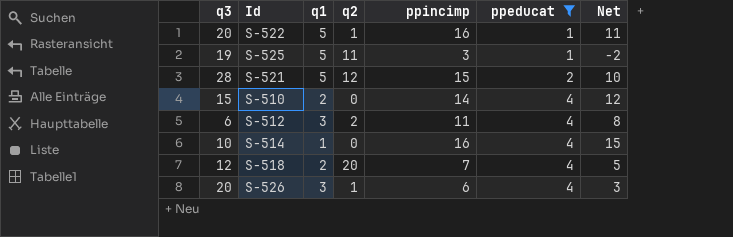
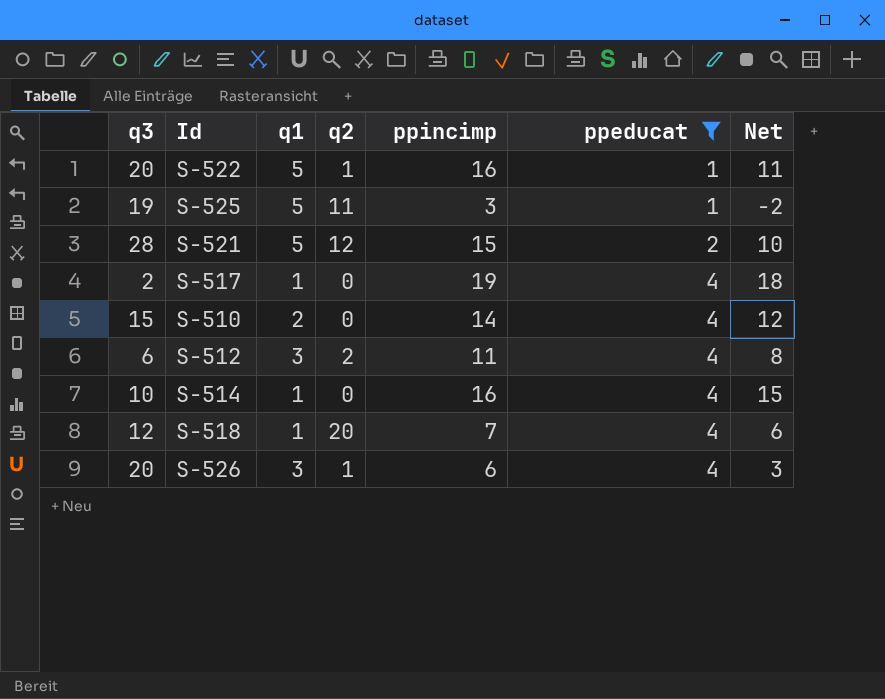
row S-517: none -> 2 | 1 | 0 | 19 | 4 | 18
S-518 | q1: 2 -> 1
S-518 | Net: 5 -> 6

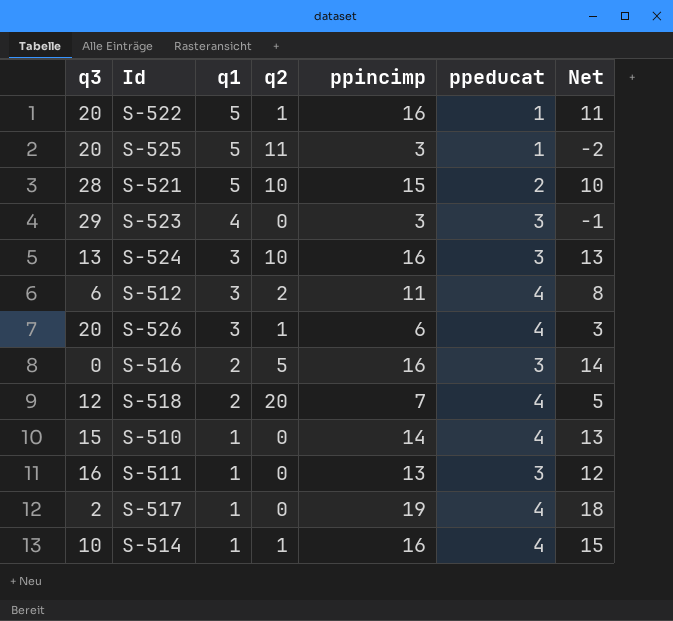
filter: ppeducat != 3 -> none
row order: ppeducat ascending -> q1 descending
S-525 | q3: 19 -> 20
S-521 | q2: 12 -> 10
S-518 | q1: 1 -> 2
S-518 | Net: 6 -> 5
S-510 | q1: 2 -> 1
S-510 | Net: 12 -> 13
S-514 | q2: 0 -> 1

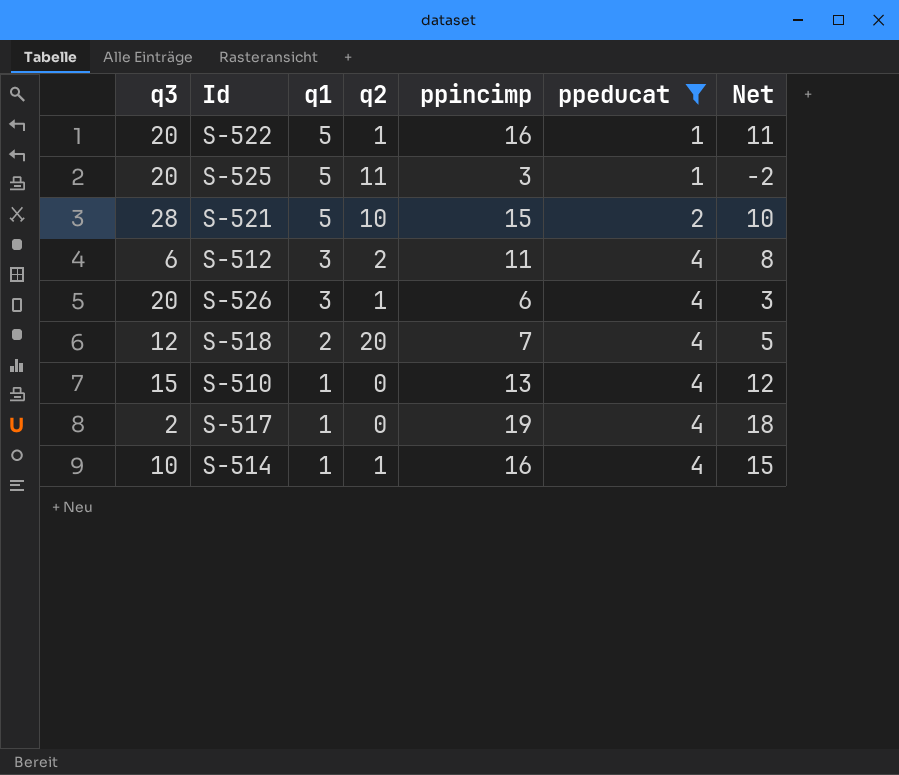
filter: none -> ppeducat != 3
S-510 | ppincimp: 14 -> 13
S-510 | Net: 13 -> 12

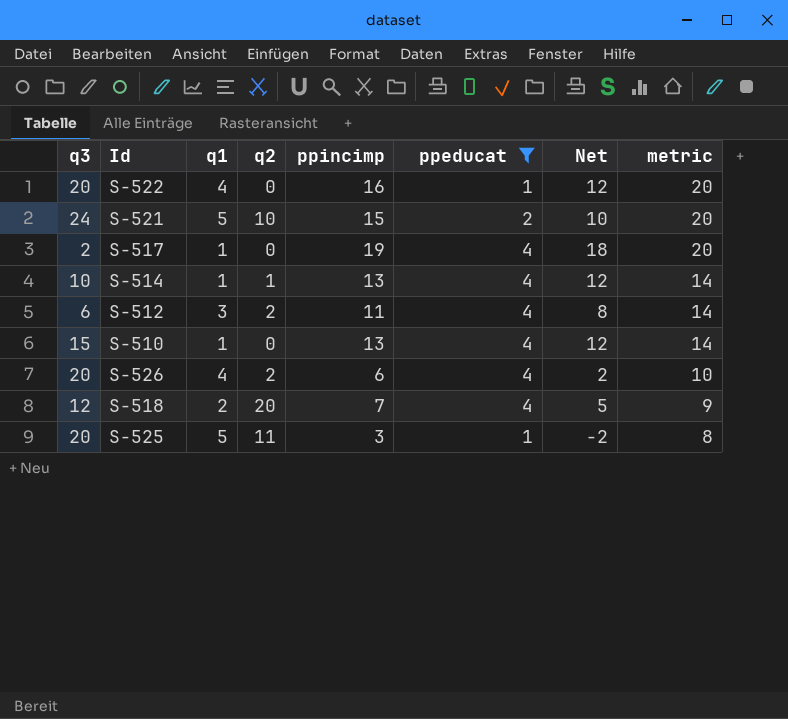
row order: q1 descending -> metric descending
column metric | formula: none -> [q1] + [ppincimp]
S-522 | q1: 5 -> 4
S-522 | q2: 1 -> 0
S-522 | Net: 11 -> 12
S-521 | q3: 28 -> 24
S-514 | ppincimp: 16 -> 13
S-514 | Net: 15 -> 12
S-526 | q1: 3 -> 4
S-526 | q2: 1 -> 2
S-526 | Net: 3 -> 2

